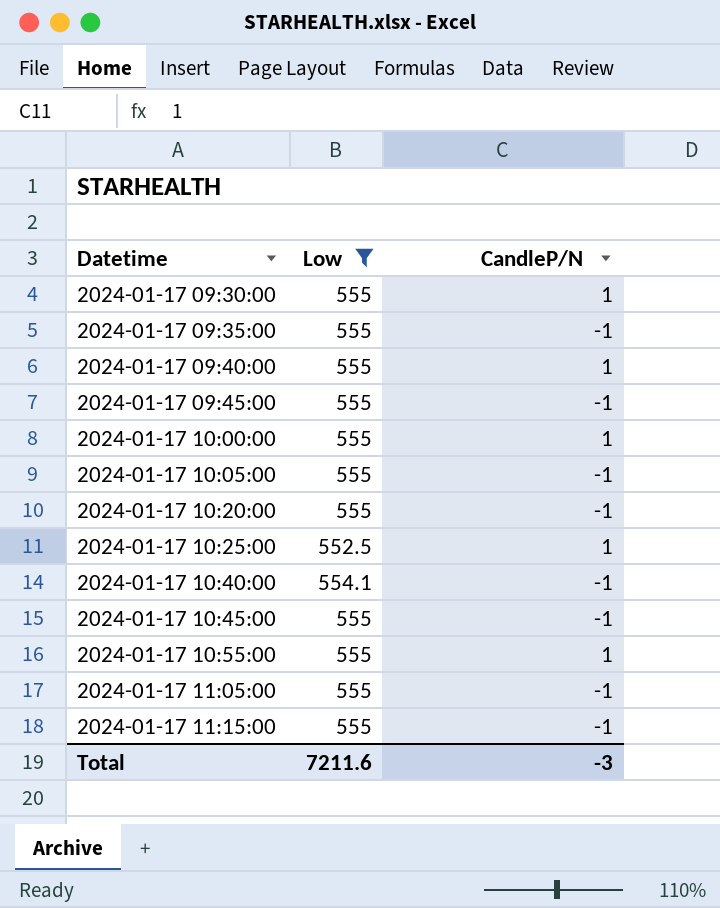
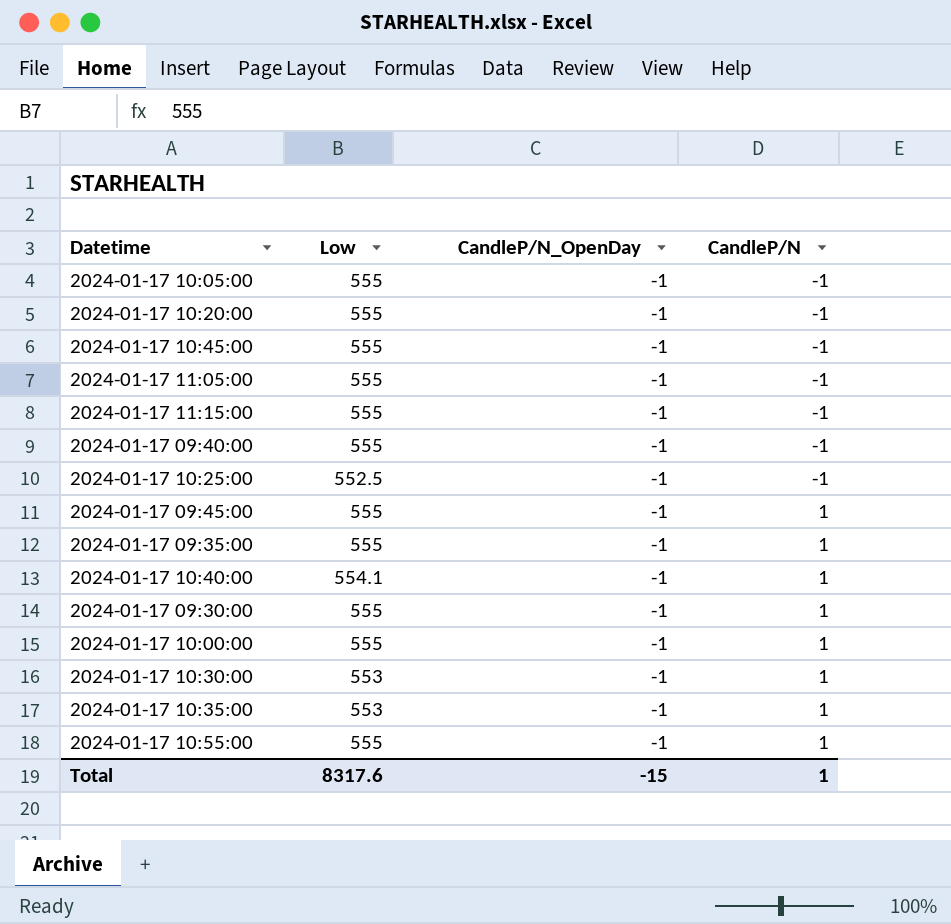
filter: Low != 553 -> none
row order: Datetime ascending -> CandleP/N ascending
column CandleP/N_OpenDay | position: none -> 3
2024-01-17 09:40:00 | CandleP/N: 1 -> -1
2024-01-17 10:25:00 | CandleP/N: 1 -> -1
2024-01-17 09:45:00 | CandleP/N: -1 -> 1
2024-01-17 09:35:00 | CandleP/N: -1 -> 1
2024-01-17 10:40:00 | CandleP/N: -1 -> 1
Total | Low: 7211.6 -> 8317.6
Total | CandleP/N: -3 -> 1

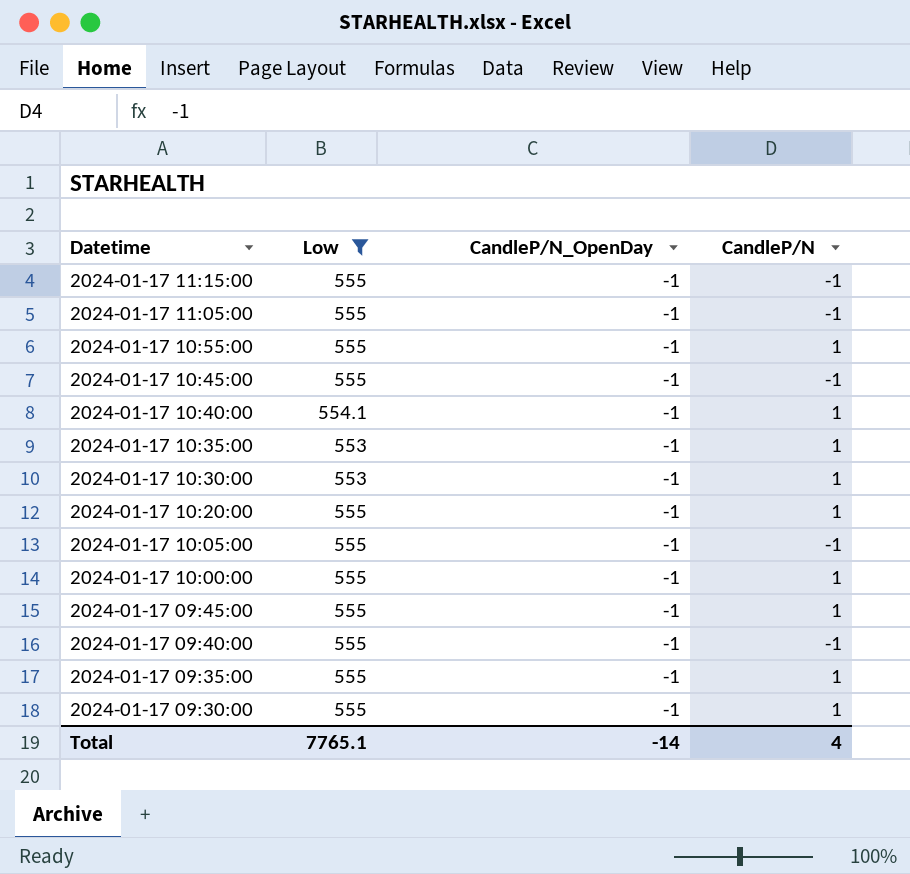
filter: none -> Low != 552.5
row order: CandleP/N ascending -> Datetime descending
2024-01-17 10:20:00 | CandleP/N: -1 -> 1
Total | Low: 8317.6 -> 7765.1
Total | CandleP/N_OpenDay: -15 -> -14
Total | CandleP/N: 1 -> 4

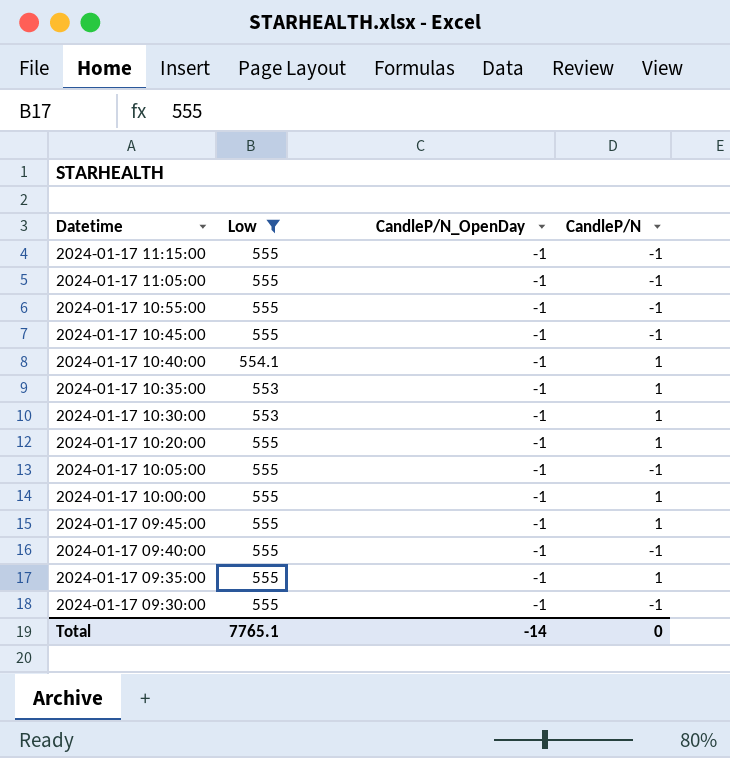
2024-01-17 10:55:00 | CandleP/N: 1 -> -1
2024-01-17 09:30:00 | CandleP/N: 1 -> -1
Total | CandleP/N: 4 -> 0

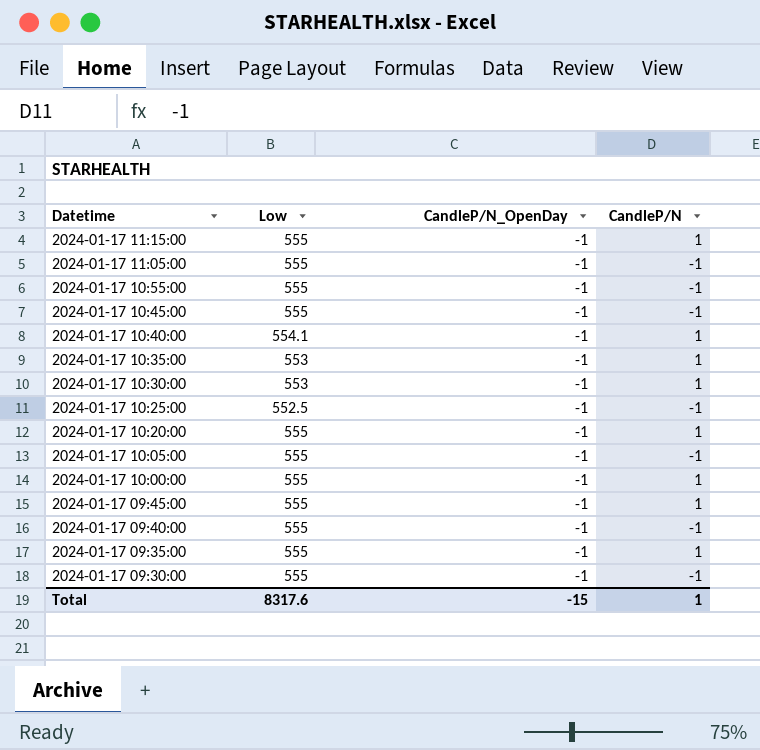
filter: Low != 552.5 -> none
2024-01-17 11:15:00 | CandleP/N: -1 -> 1
Total | Low: 7765.1 -> 8317.6
Total | CandleP/N_OpenDay: -14 -> -15
Total | CandleP/N: 0 -> 1

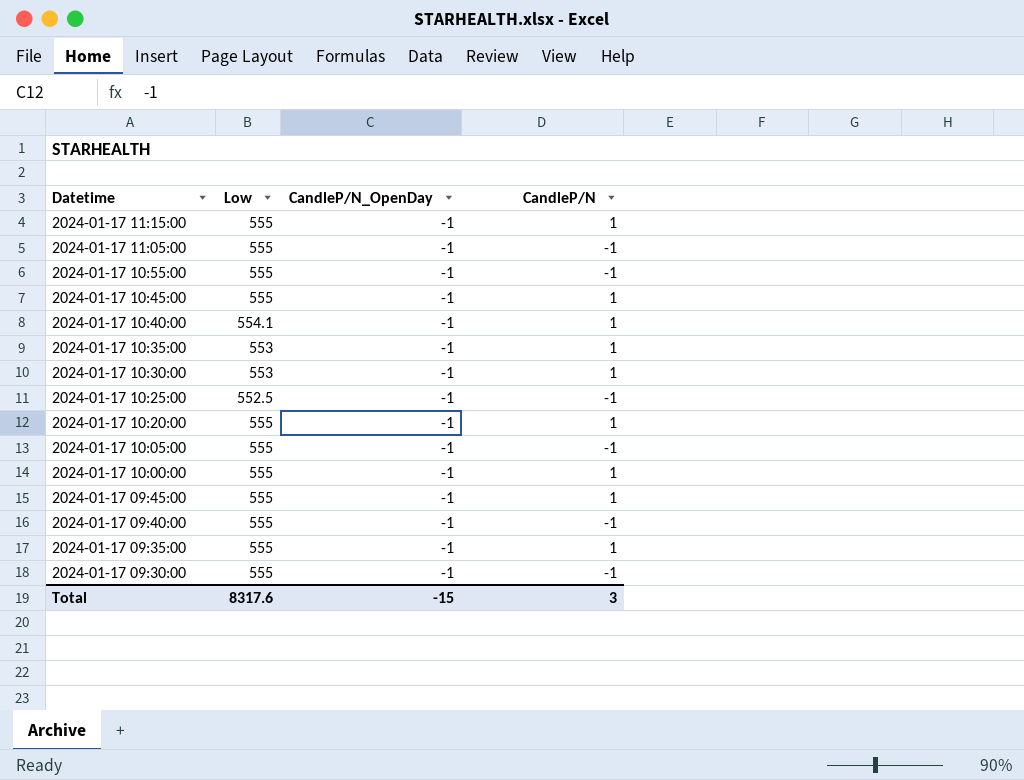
2024-01-17 10:45:00 | CandleP/N: -1 -> 1
Total | CandleP/N: 1 -> 3

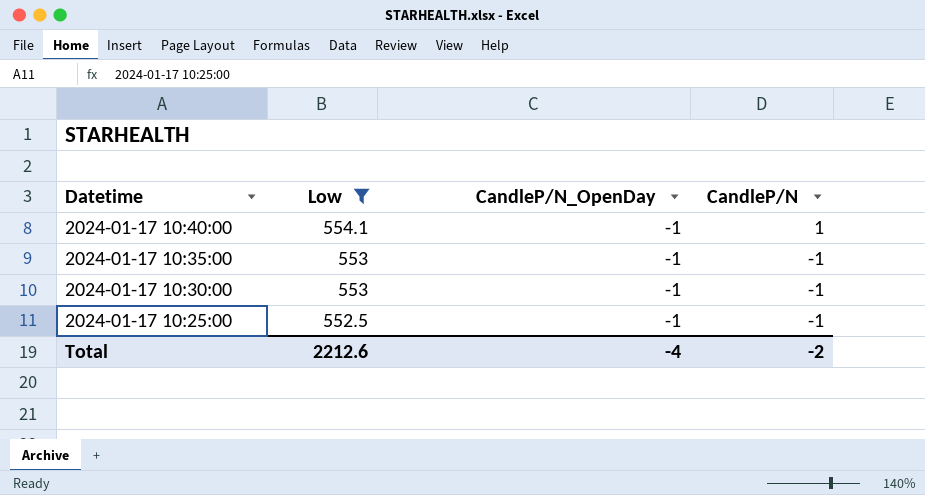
filter: none -> Low != 555
2024-01-17 10:35:00 | CandleP/N: 1 -> -1
2024-01-17 10:30:00 | CandleP/N: 1 -> -1
Total | Low: 8317.6 -> 2212.6
Total | CandleP/N_OpenDay: -15 -> -4
Total | CandleP/N: 3 -> -2

